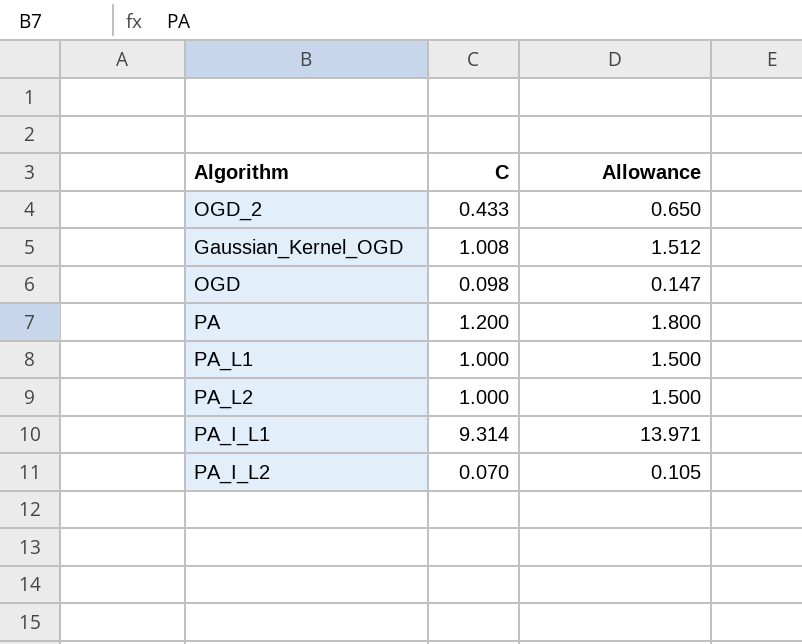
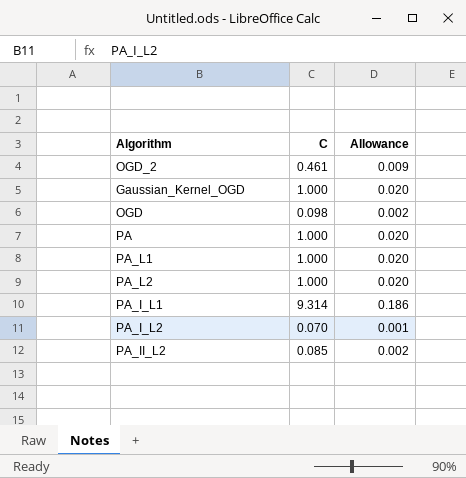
column Allowance | formula: [C] * 1.5 -> [C] * 0.02
OGD_2 | C: 0.433 -> 0.461
Gaussian_Kernel_OGD | C: 1.008 -> 1.000
PA | C: 1.200 -> 1.000
row PA_II_L2: none -> 0.085 | 0.002

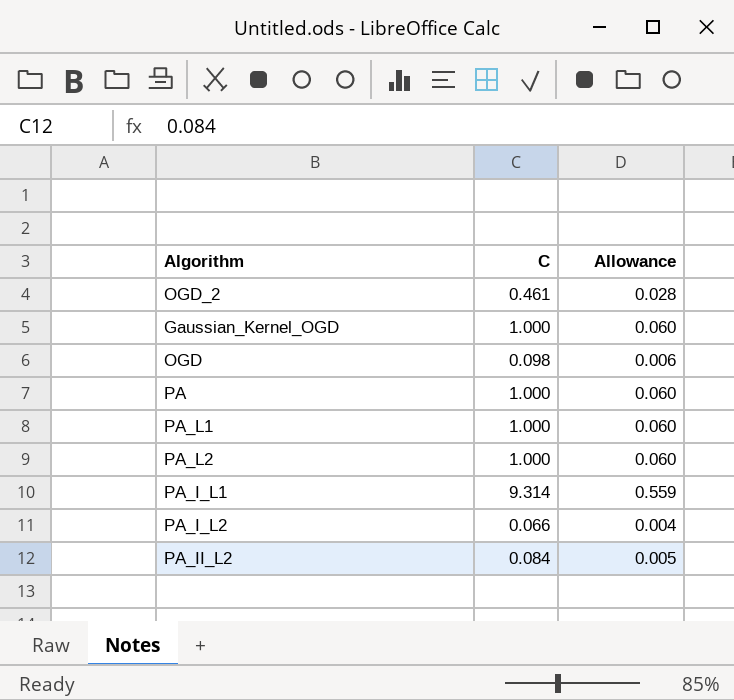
column Allowance | formula: [C] * 0.02 -> [C] * 0.06
PA_I_L2 | C: 0.070 -> 0.066
PA_II_L2 | C: 0.085 -> 0.084

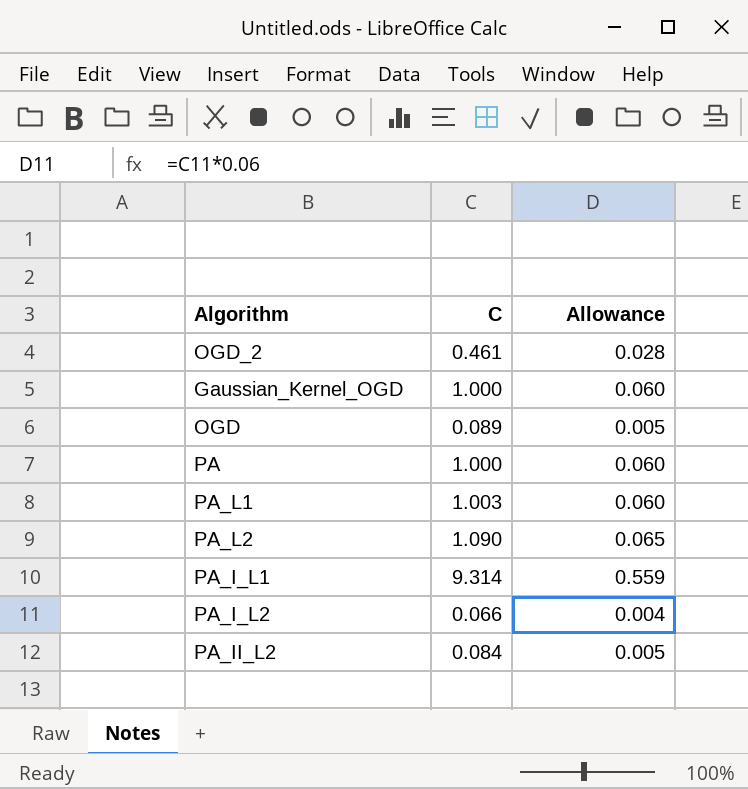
OGD | C: 0.098 -> 0.089
OGD | Allowance: 0.006 -> 0.005
PA_L1 | C: 1.000 -> 1.003
PA_L2 | C: 1.000 -> 1.090
PA_L2 | Allowance: 0.060 -> 0.065

